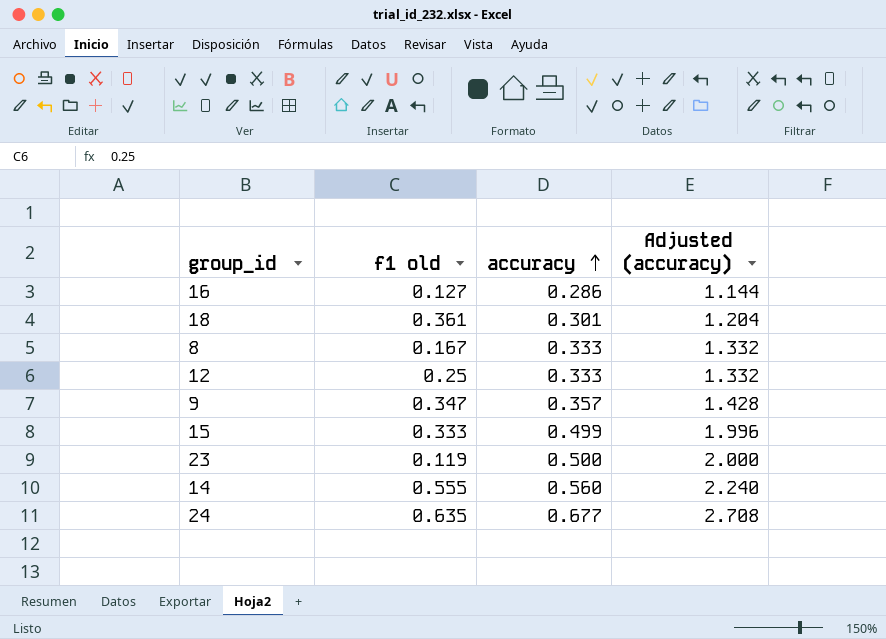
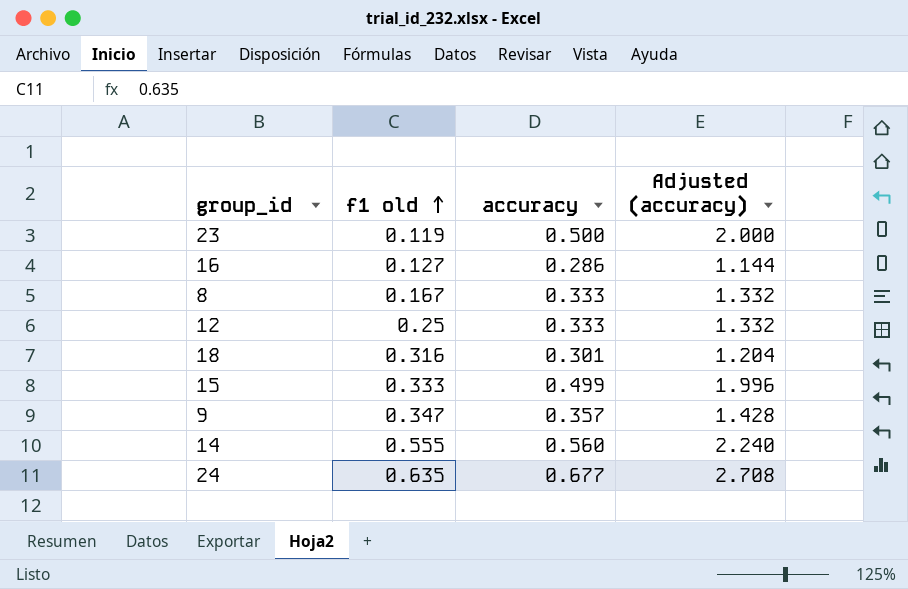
row order: accuracy ascending -> f1 old ascending
18 | f1 old: 0.361 -> 0.316

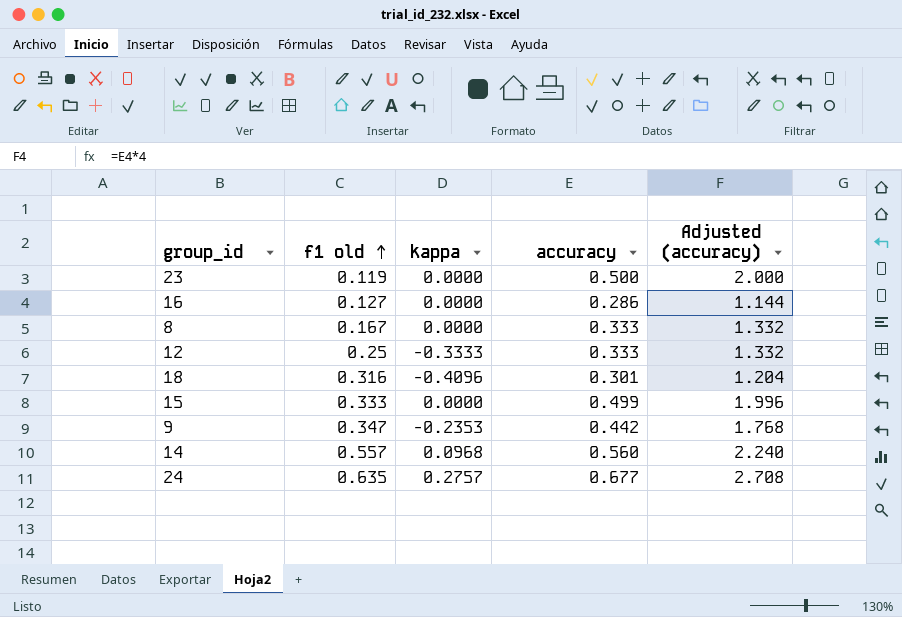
column kappa | position: none -> 3
9 | accuracy: 0.357 -> 0.442
9 | Adjusted (accuracy): 1.428 -> 1.768
14 | f1 old: 0.555 -> 0.557

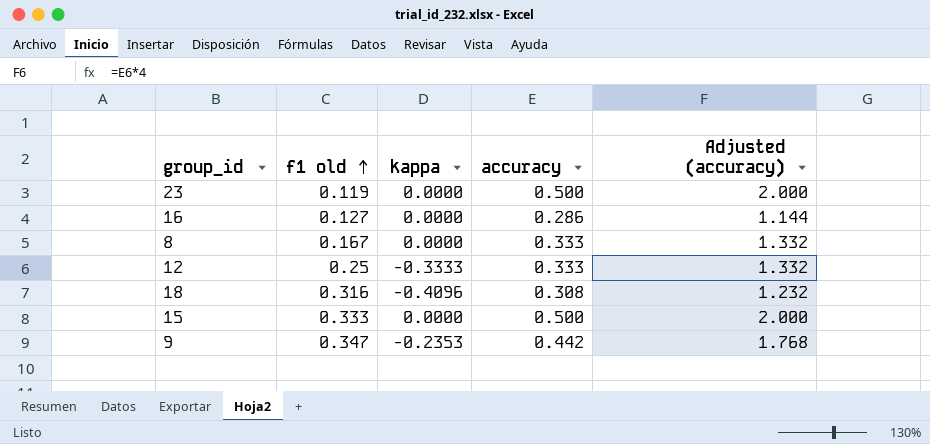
row 14: 0.557 | 0.0968 | 0.560 | 2.240 -> none
row 24: 0.635 | 0.2757 | 0.677 | 2.708 -> none
18 | accuracy: 0.301 -> 0.308
18 | Adjusted (accuracy): 1.204 -> 1.232
15 | accuracy: 0.499 -> 0.500
15 | Adjusted (accuracy): 1.996 -> 2.000

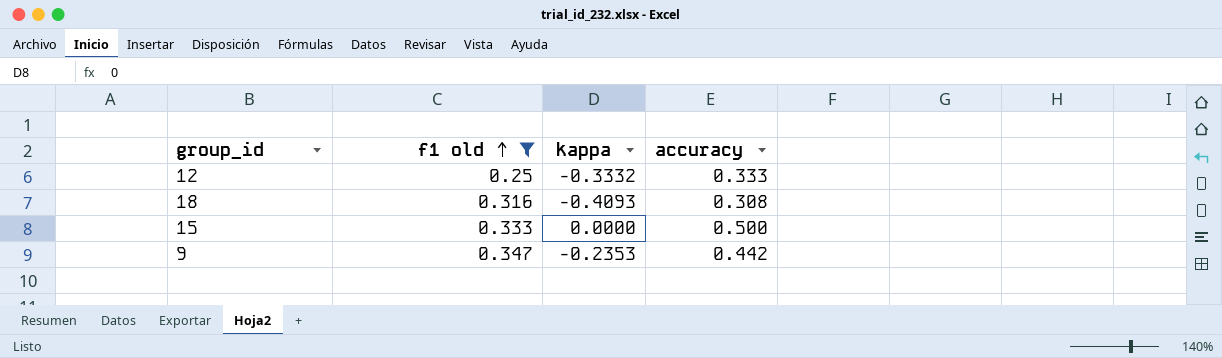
filter: none -> f1 old >= 0.25
column Adjusted (accuracy) | formula: [accuracy] * 4 -> none
12 | kappa: -0.3333 -> -0.3332
18 | kappa: -0.4096 -> -0.4093

